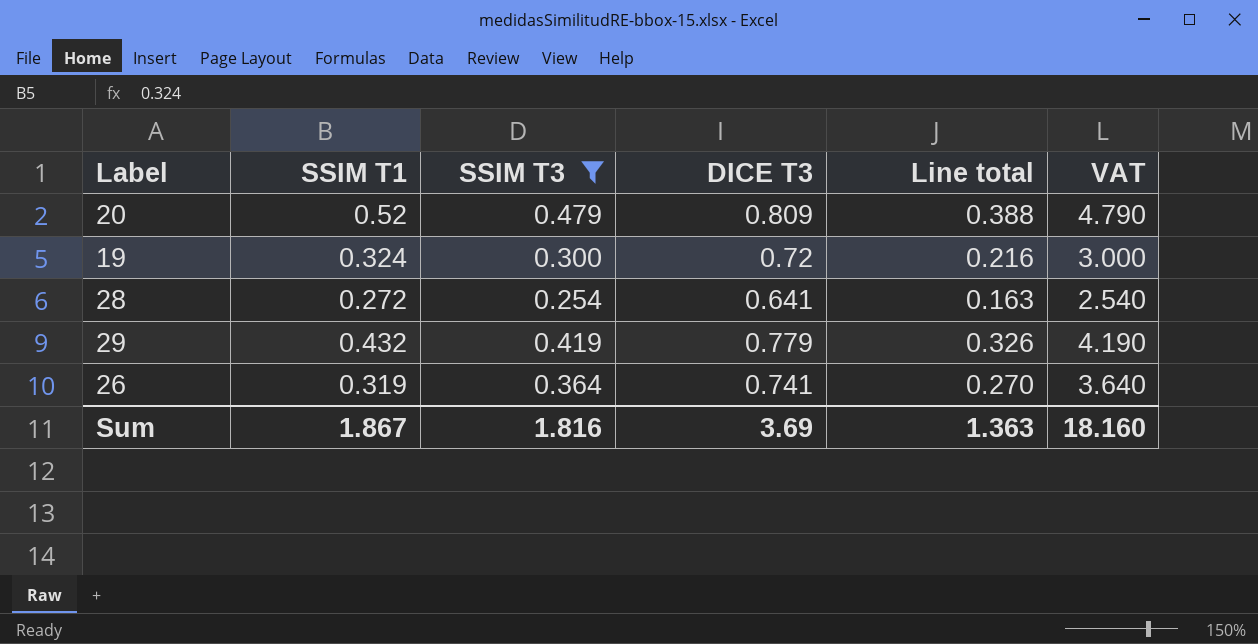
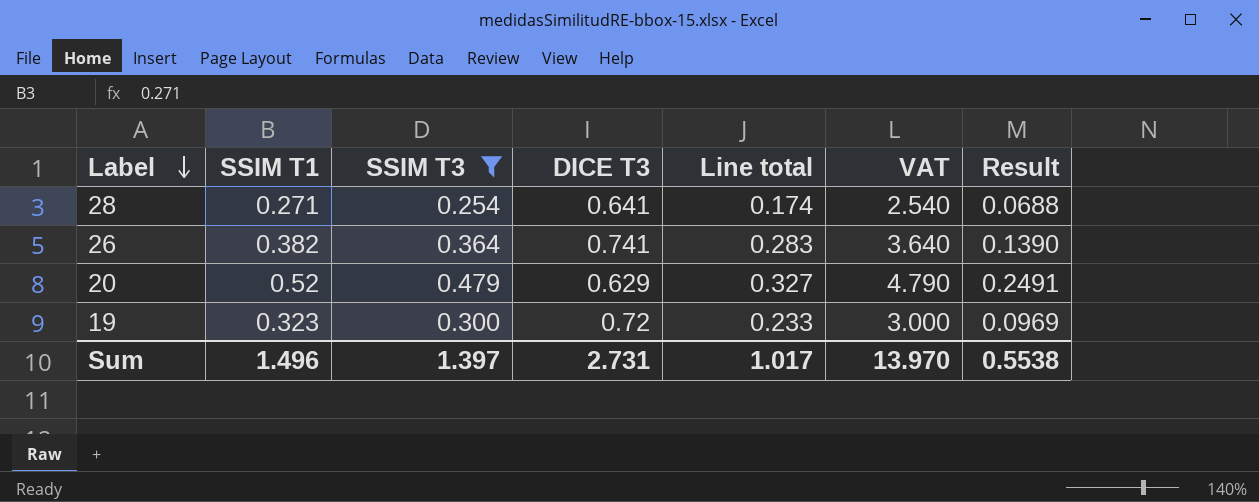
row order: none -> Label descending
column Line total | formula: [SSIM T3] * [DICE T3] -> [SSIM T1] * [DICE T3]
column Result | formula: none -> [SSIM T1] * [SSIM T3]
row 29: 0.432 | 0.419 | 0.779 | 0.326 | 4.190 -> none
28 | SSIM T1: 0.272 -> 0.271
26 | SSIM T1: 0.319 -> 0.382
20 | DICE T3: 0.809 -> 0.629
19 | SSIM T1: 0.324 -> 0.323
Sum | SSIM T1: 1.867 -> 1.496
Sum | SSIM T3: 1.816 -> 1.397
Sum | DICE T3: 3.69 -> 2.731
Sum | Line total: 1.363 -> 1.017
Sum | VAT: 18.160 -> 13.970

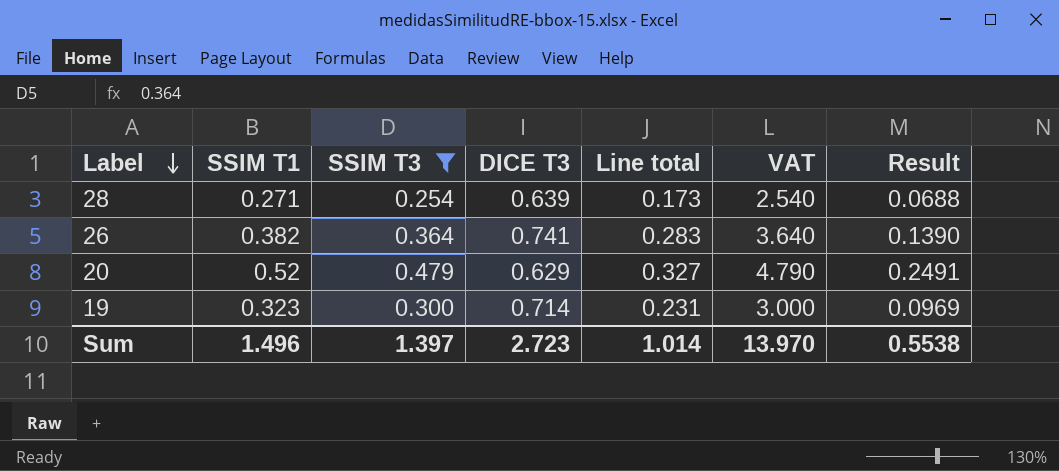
28 | DICE T3: 0.641 -> 0.639
28 | Line total: 0.174 -> 0.173
19 | DICE T3: 0.72 -> 0.714
19 | Line total: 0.233 -> 0.231
Sum | DICE T3: 2.731 -> 2.723
Sum | Line total: 1.017 -> 1.014

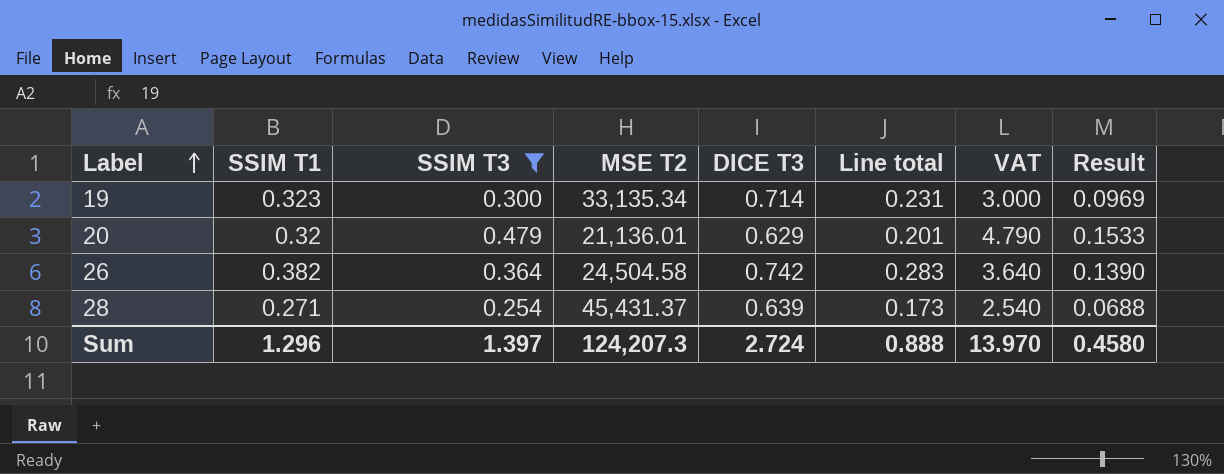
row order: Label descending -> Label ascending
column MSE T2 | position: none -> 4
20 | SSIM T1: 0.52 -> 0.32
20 | Line total: 0.327 -> 0.201
20 | Result: 0.2491 -> 0.1533
26 | DICE T3: 0.741 -> 0.742
Sum | SSIM T1: 1.496 -> 1.296
Sum | DICE T3: 2.723 -> 2.724
Sum | Line total: 1.014 -> 0.888
Sum | Result: 0.5538 -> 0.4580

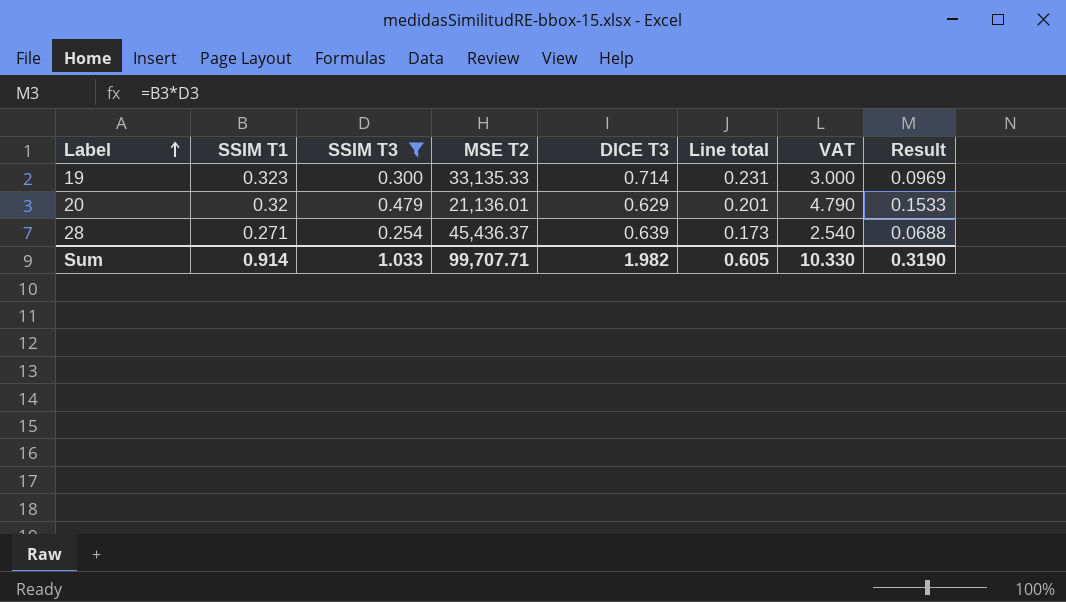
row 26: 0.382 | 0.364 | 24,504.58 | 0.742 | 0.283 | 3.640 | 0.1390 -> none
19 | MSE T2: 33,135.34 -> 33,135.33
28 | MSE T2: 45,431.37 -> 45,436.37
Sum | SSIM T1: 1.296 -> 0.914
Sum | SSIM T3: 1.397 -> 1.033
Sum | MSE T2: 124,207.3 -> 99,707.71
Sum | DICE T3: 2.724 -> 1.982
Sum | Line total: 0.888 -> 0.605
Sum | VAT: 13.970 -> 10.330
Sum | Result: 0.4580 -> 0.3190

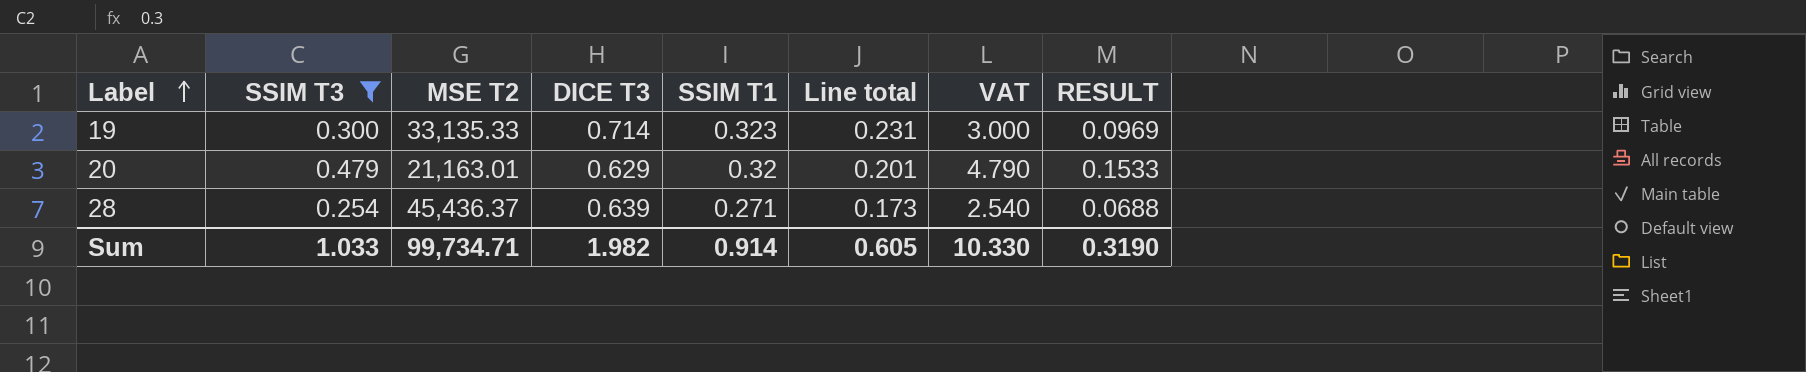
column SSIM T1 | position: 2 -> 5
column name: Result -> RESULT
20 | MSE T2: 21,136.01 -> 21,163.01
Sum | MSE T2: 99,707.71 -> 99,734.71

